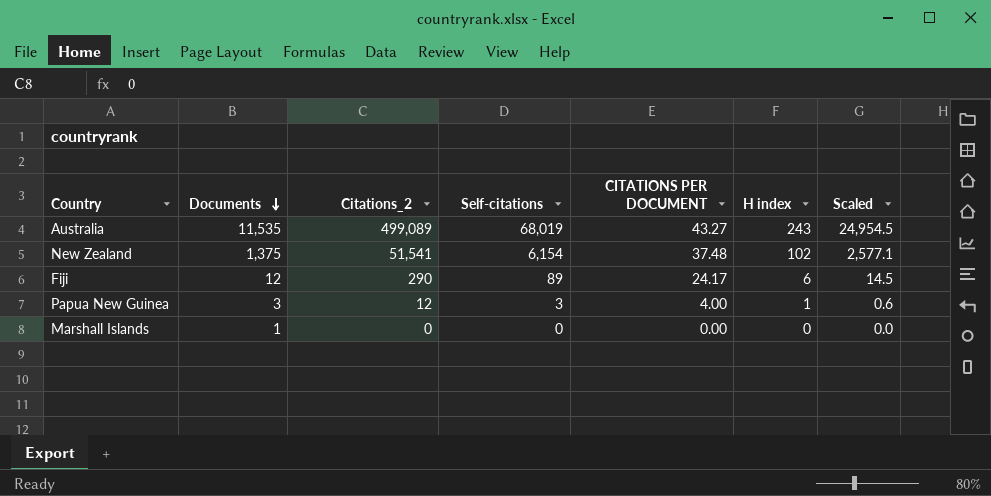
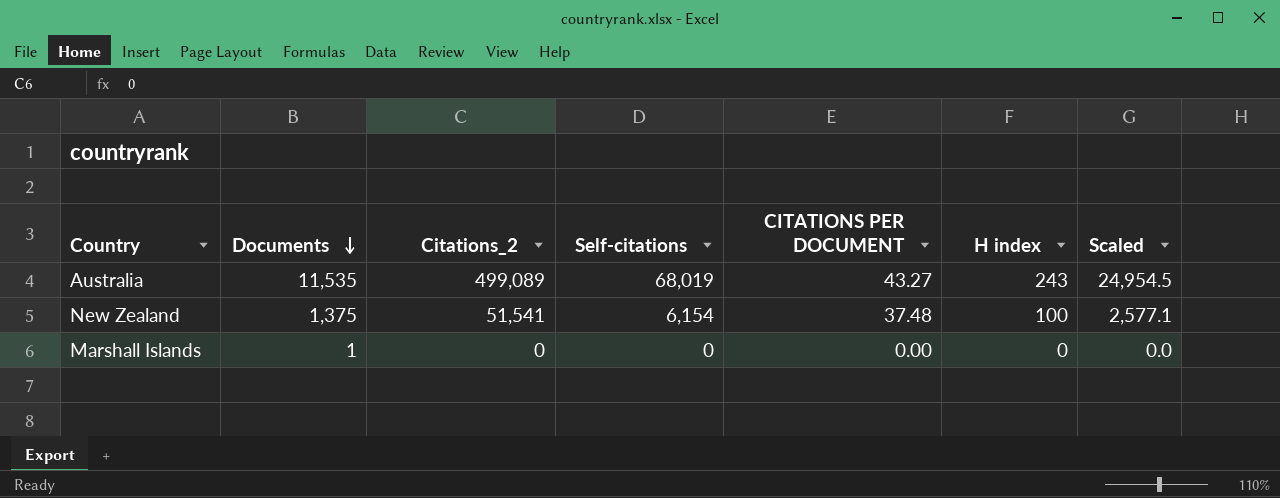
row Fiji: 12 | 290 | 89 | 24.17 | 6 | 14.5 -> none
row Papua New Guinea: 3 | 12 | 3 | 4.00 | 1 | 0.6 -> none
New Zealand | H index: 102 -> 100

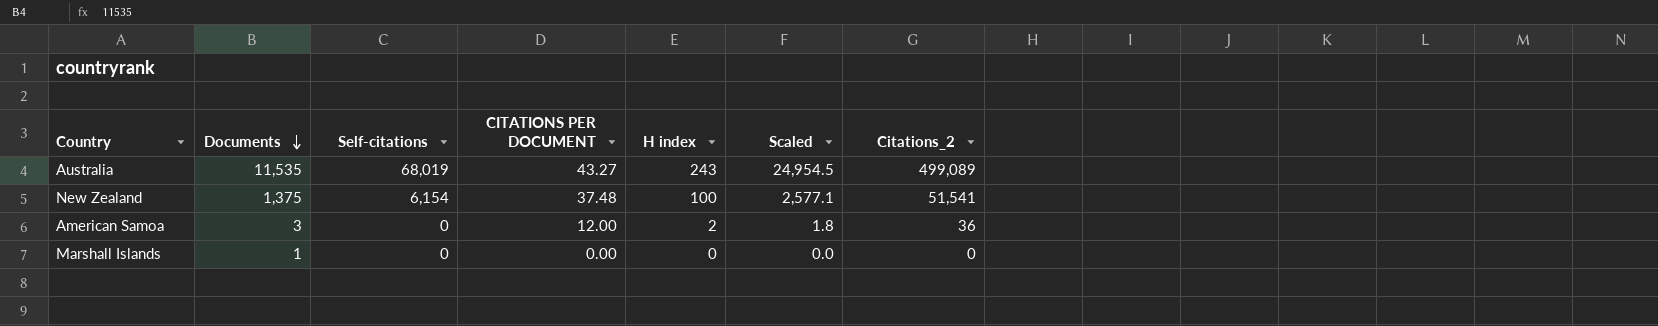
column Citations_2 | position: 3 -> 7
row American Samoa: none -> 3 | 0 | 12.00 | 2 | 1.8 | 36

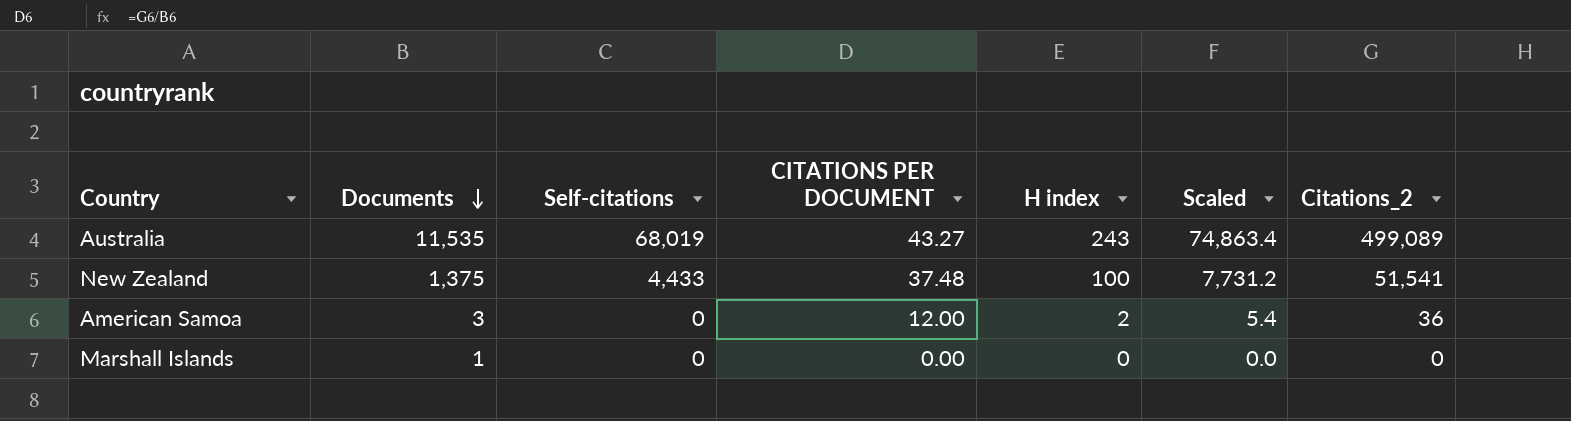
column Scaled | formula: [Citations_2] * 0.05 -> [Citations_2] * 0.15
New Zealand | Self-citations: 6,154 -> 4,433

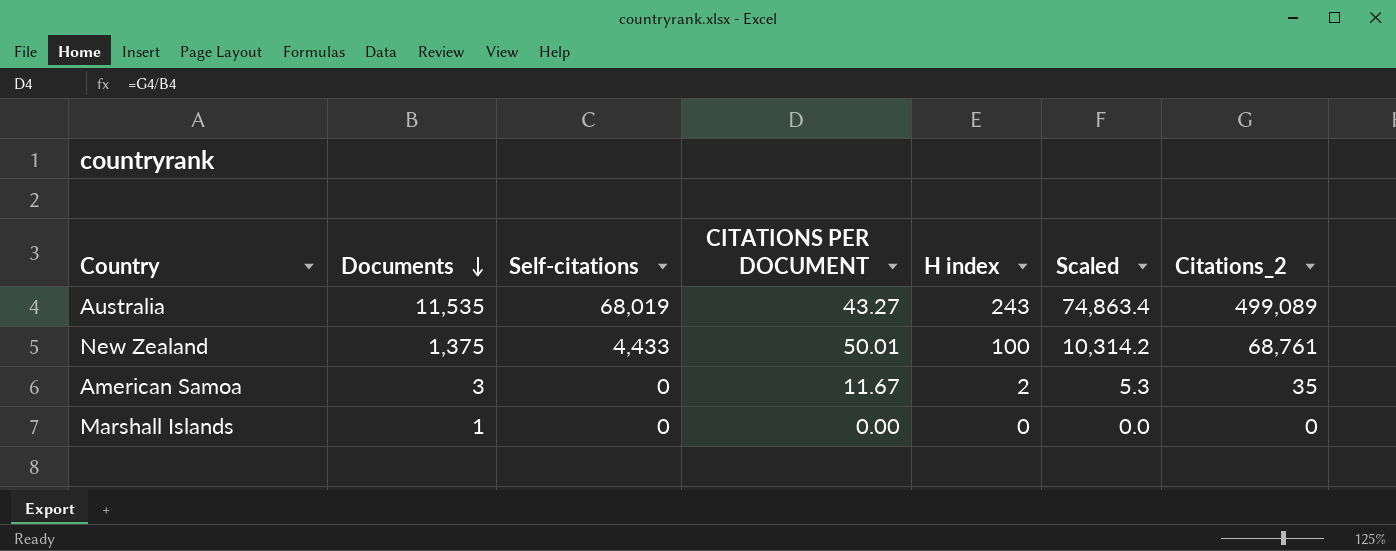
New Zealand | CITATIONS PER DOCUMENT: 37.48 -> 50.01
New Zealand | Scaled: 7,731.2 -> 10,314.2
New Zealand | Citations_2: 51,541 -> 68,761
American Samoa | CITATIONS PER DOCUMENT: 12.00 -> 11.67
American Samoa | Scaled: 5.4 -> 5.3
American Samoa | Citations_2: 36 -> 35

